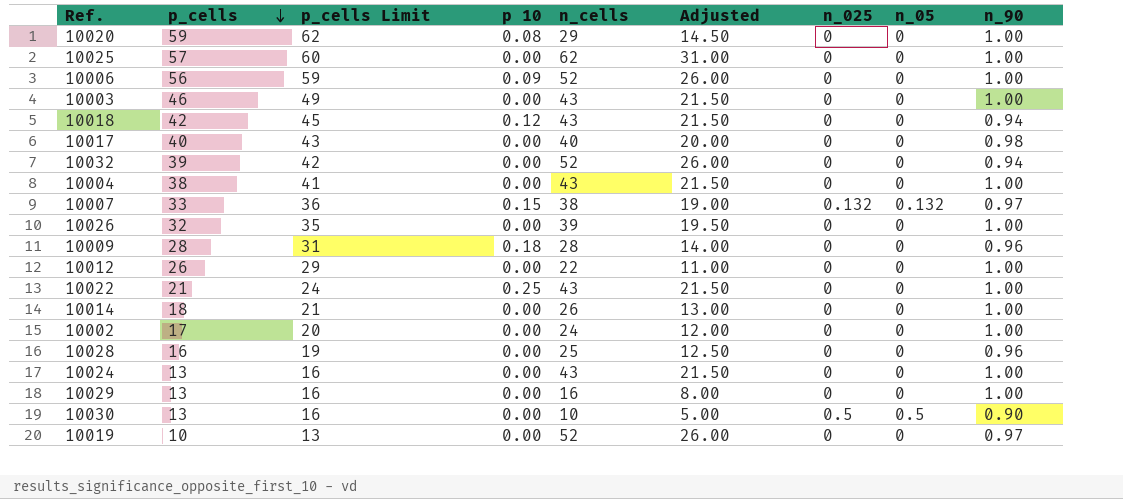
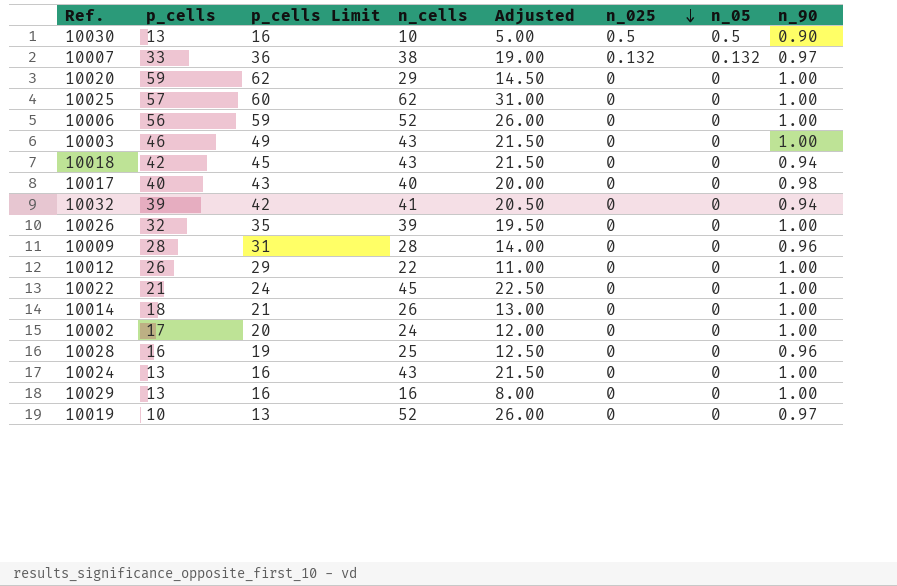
row order: p_cells descending -> n_025 descending
column p 10 | position: 4 -> none
row 10004: 38 | 41 | 0.00 | 43 | 21.50 | 0 | 0 | 1.00 -> none
10032 | n_cells: 52 -> 41
10032 | Adjusted: 26.00 -> 20.50
10022 | n_cells: 43 -> 45
10022 | Adjusted: 21.50 -> 22.50

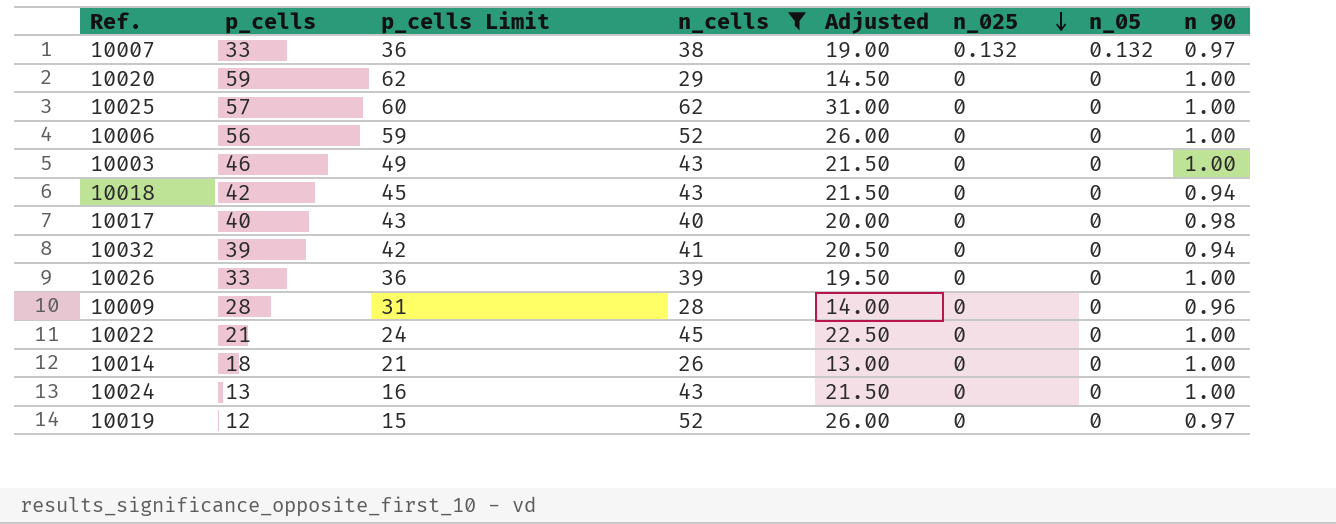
filter: none -> n_cells >= 26
column name: n_90 -> n 90
10026 | p_cells: 32 -> 33
10026 | p_cells Limit: 35 -> 36
10019 | p_cells: 10 -> 12
10019 | p_cells Limit: 13 -> 15

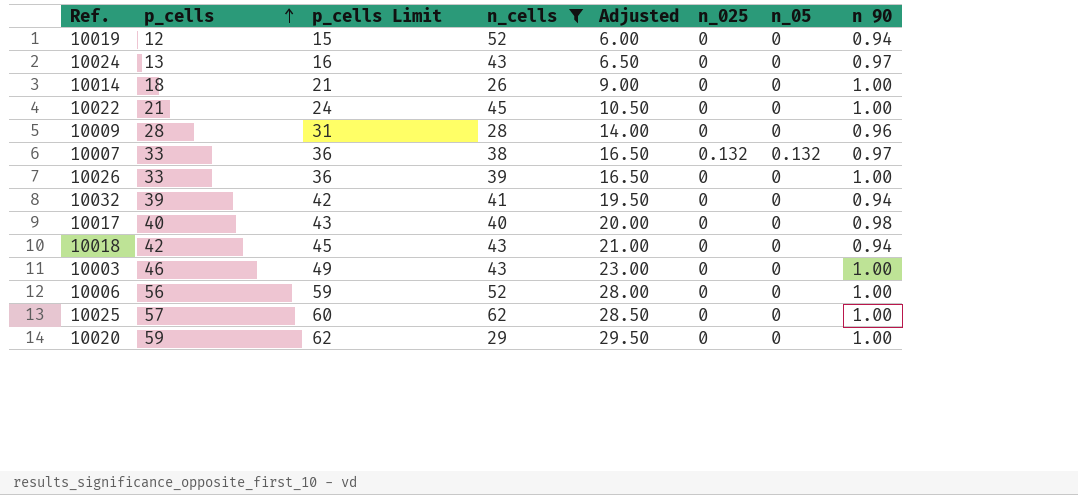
row order: n_025 descending -> p_cells ascending
column Adjusted | formula: [n_cells] * 0.5 -> [p_cells] * 0.5
10019 | n 90: 0.97 -> 0.94
10024 | n 90: 1.00 -> 0.97

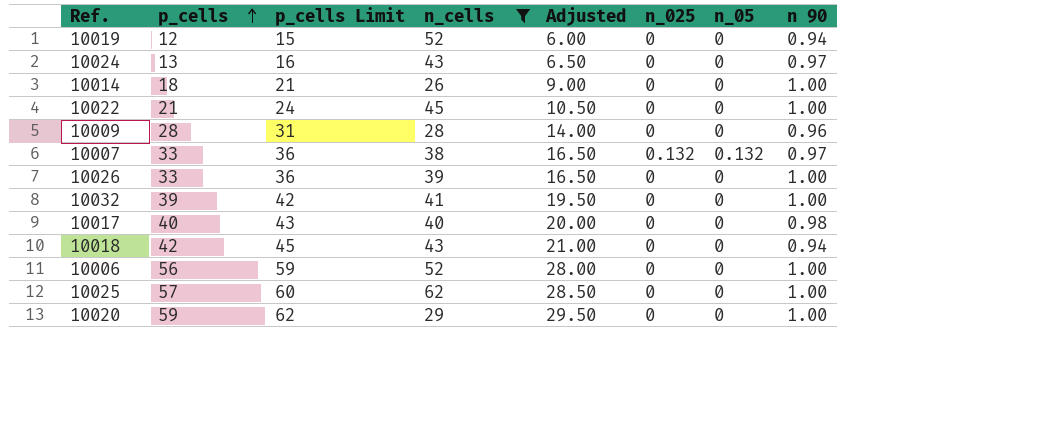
row 10003: 46 | 49 | 43 | 23.00 | 0 | 0 | 1.00 -> none
10032 | n 90: 0.94 -> 1.00

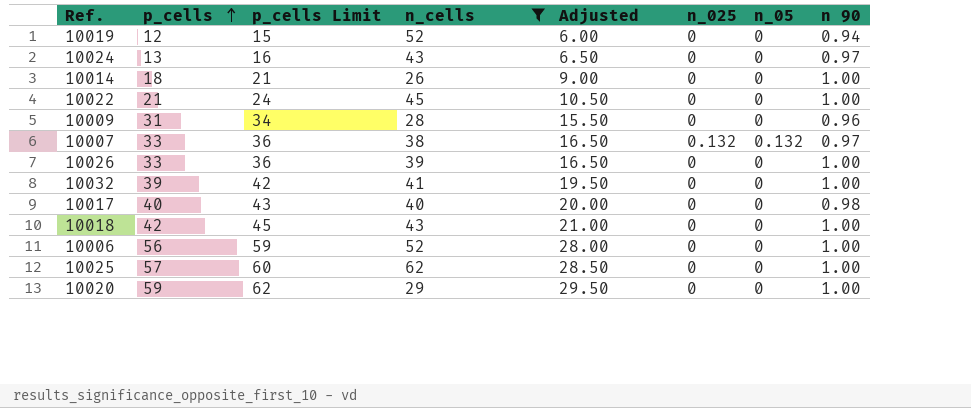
10009 | p_cells: 28 -> 31
10009 | p_cells Limit: 31 -> 34
10009 | Adjusted: 14.00 -> 15.50
10018 | n 90: 0.94 -> 1.00

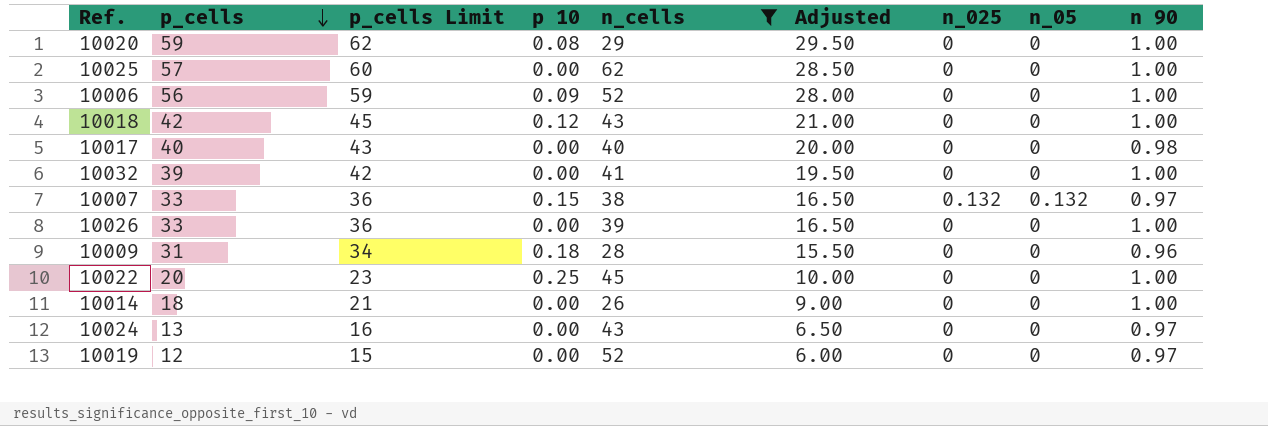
row order: p_cells ascending -> p_cells descending
column p 10 | position: none -> 4
10022 | p_cells: 21 -> 20
10022 | p_cells Limit: 24 -> 23
10022 | Adjusted: 10.50 -> 10.00
10019 | n 90: 0.94 -> 0.97

